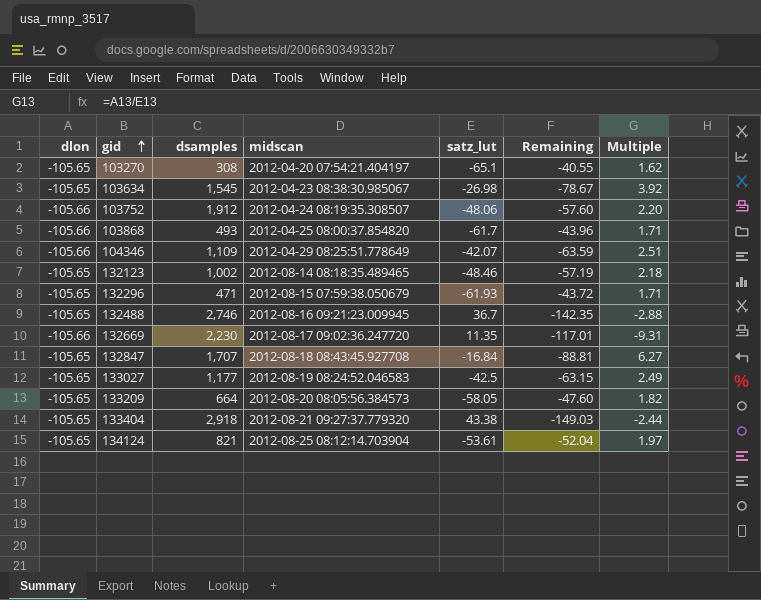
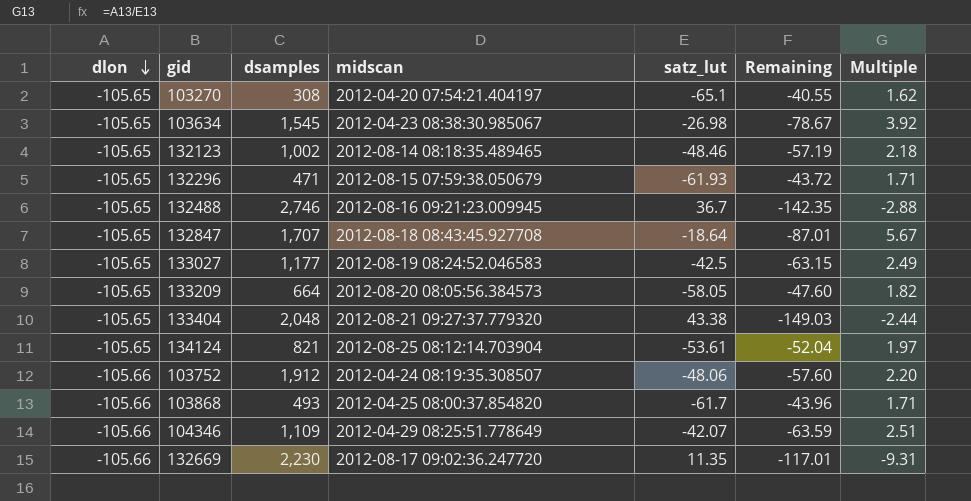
row order: gid ascending -> dlon descending
132847 | satz_lut: -16.84 -> -18.64
132847 | Remaining: -88.81 -> -87.01
132847 | Multiple: 6.27 -> 5.67
133404 | dsamples: 2,918 -> 2,048

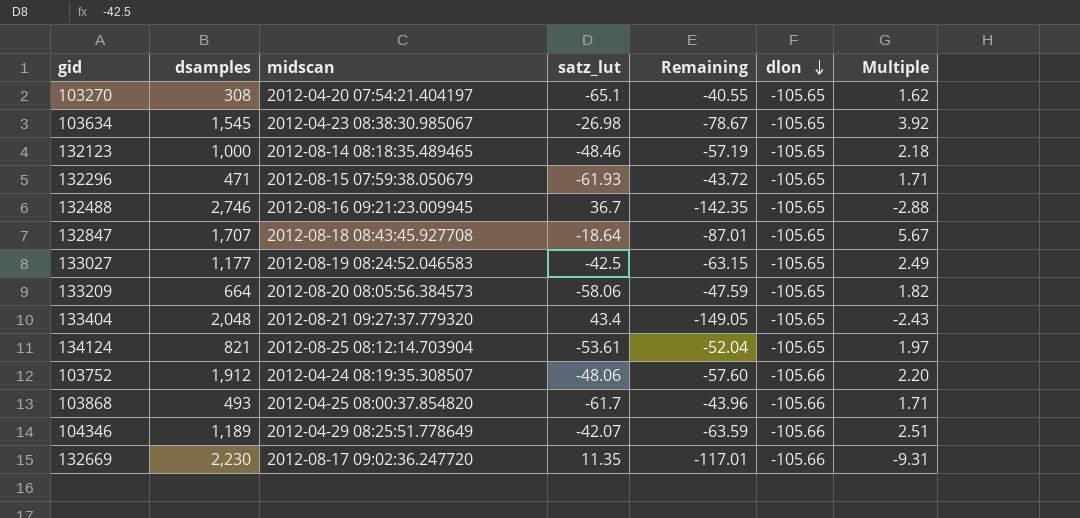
column dlon | position: 1 -> 6
132123 | dsamples: 1,002 -> 1,000
133209 | satz_lut: -58.05 -> -58.06
133209 | Remaining: -47.60 -> -47.59
133404 | satz_lut: 43.38 -> 43.4
133404 | Remaining: -149.03 -> -149.05
133404 | Multiple: -2.44 -> -2.43
104346 | dsamples: 1,109 -> 1,189

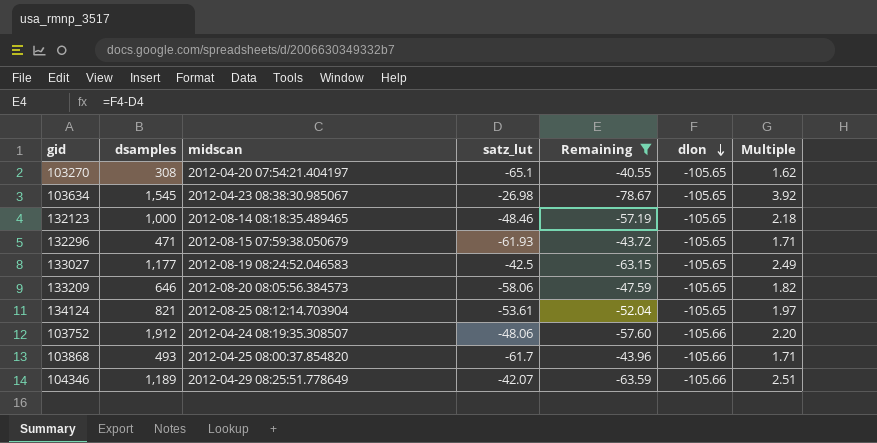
filter: none -> Remaining >= -78.67
133209 | dsamples: 664 -> 646

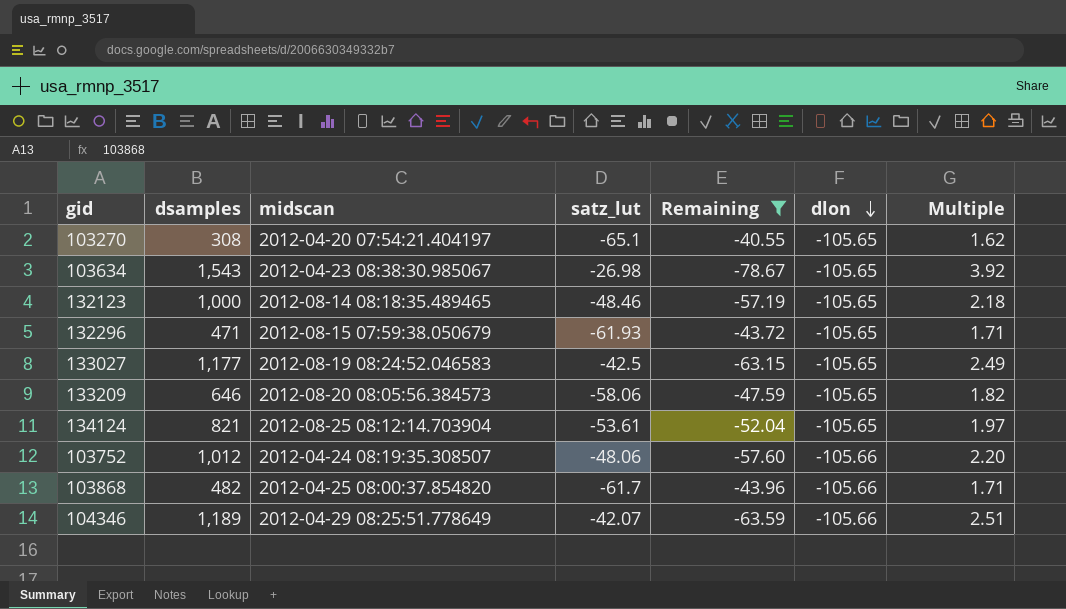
103634 | dsamples: 1,545 -> 1,543
103752 | dsamples: 1,912 -> 1,012
103868 | dsamples: 493 -> 482

